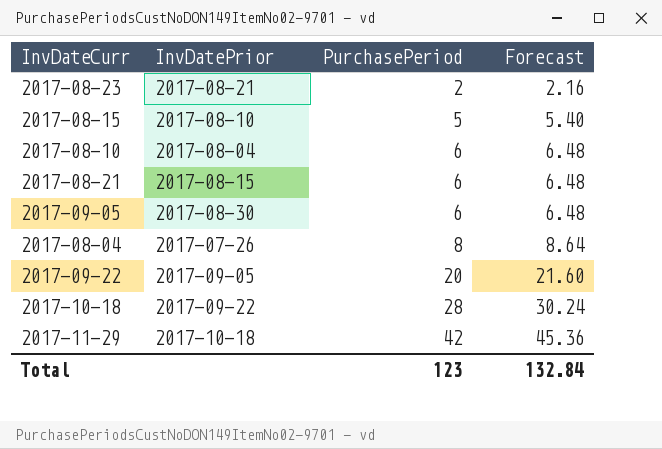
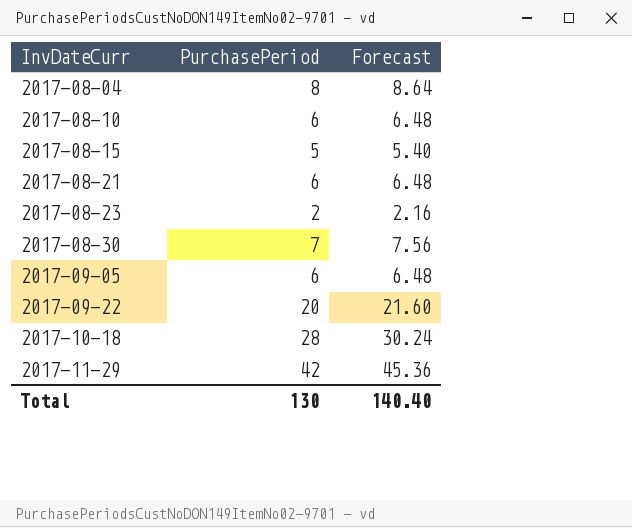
row order: PurchasePeriod ascending -> InvDateCurr ascending
column InvDatePrior | position: 2 -> none
row 2017-08-30: none -> 7 | 7.56
Total | PurchasePeriod: 123 -> 130
Total | Forecast: 132.84 -> 140.40

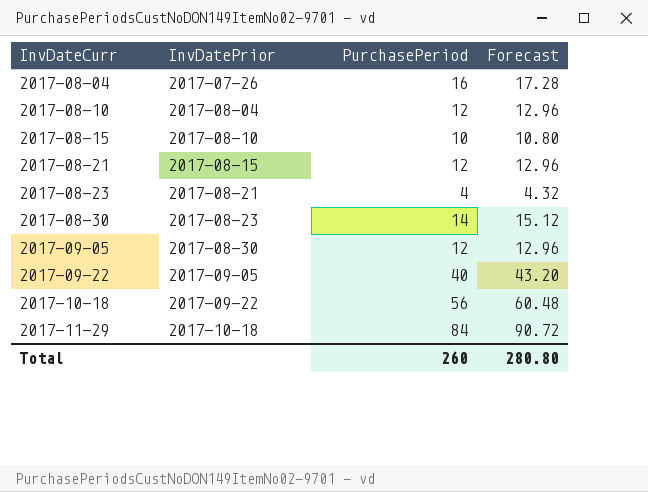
column InvDatePrior | position: none -> 2
2017-08-04 | PurchasePeriod: 8 -> 16
2017-08-04 | Forecast: 8.64 -> 17.28
2017-08-10 | PurchasePeriod: 6 -> 12
2017-08-10 | Forecast: 6.48 -> 12.96
2017-08-15 | PurchasePeriod: 5 -> 10
2017-08-15 | Forecast: 5.40 -> 10.80
2017-08-21 | PurchasePeriod: 6 -> 12
2017-08-21 | Forecast: 6.48 -> 12.96
2017-08-23 | PurchasePeriod: 2 -> 4
2017-08-23 | Forecast: 2.16 -> 4.32
2017-08-30 | PurchasePeriod: 7 -> 14
2017-08-30 | Forecast: 7.56 -> 15.12
2017-09-05 | PurchasePeriod: 6 -> 12
2017-09-05 | Forecast: 6.48 -> 12.96
2017-09-22 | PurchasePeriod: 20 -> 40
2017-09-22 | Forecast: 21.60 -> 43.20
2017-10-18 | PurchasePeriod: 28 -> 56
2017-10-18 | Forecast: 30.24 -> 60.48
2017-11-29 | PurchasePeriod: 42 -> 84
2017-11-29 | Forecast: 45.36 -> 90.72
Total | PurchasePeriod: 130 -> 260
Total | Forecast: 140.40 -> 280.80

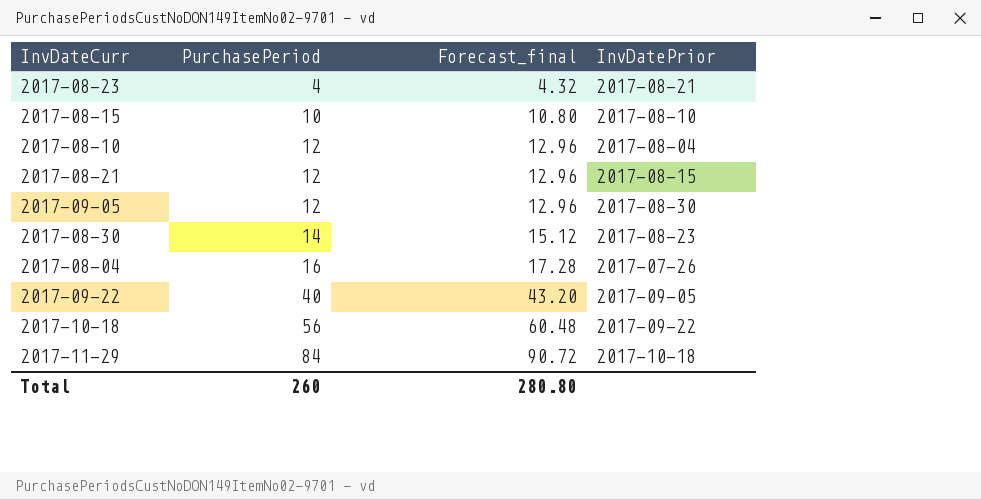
row order: InvDateCurr ascending -> PurchasePeriod ascending
column name: Forecast -> Forecast_final
column InvDatePrior | position: 2 -> 4

